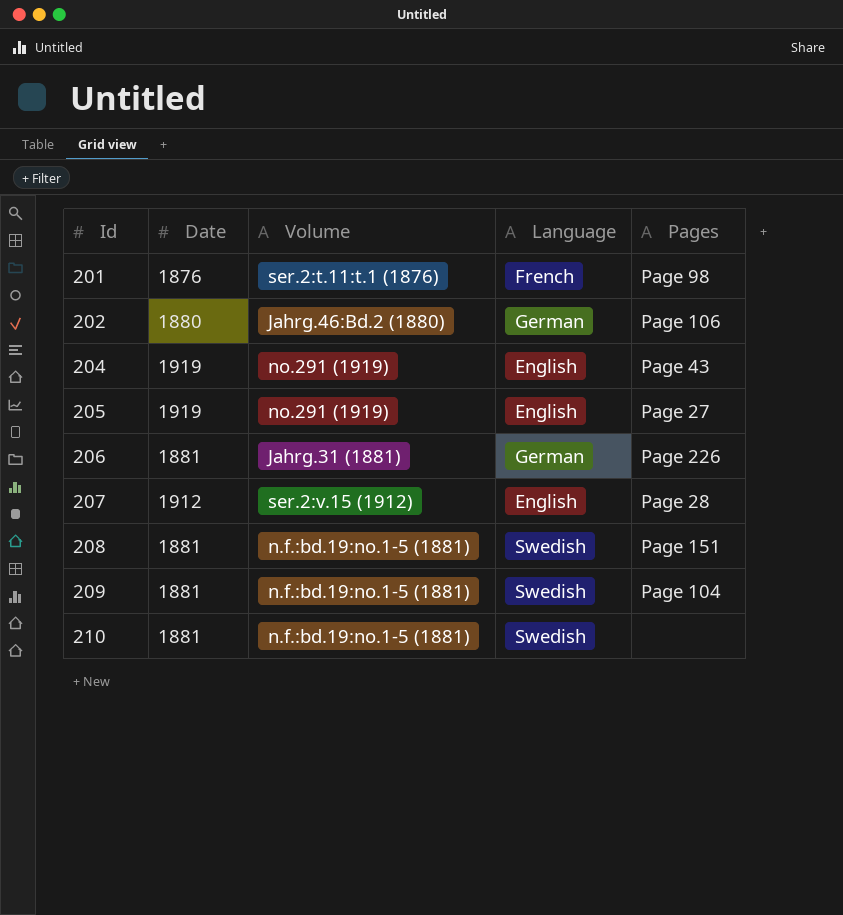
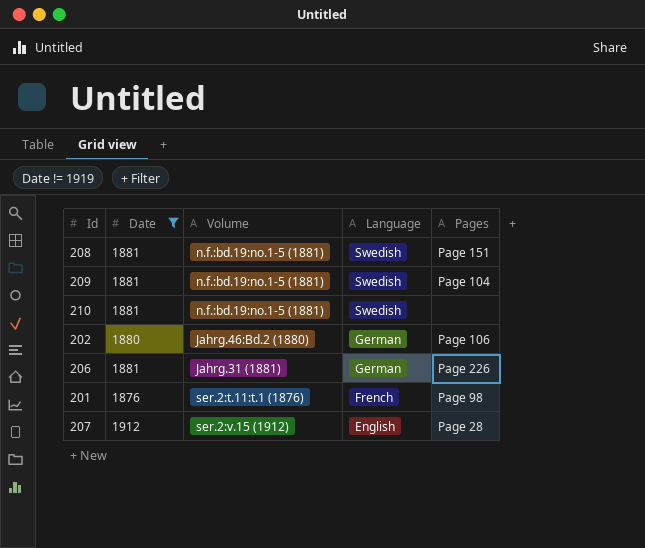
filter: none -> Date != 1919
row order: Id ascending -> Language descending

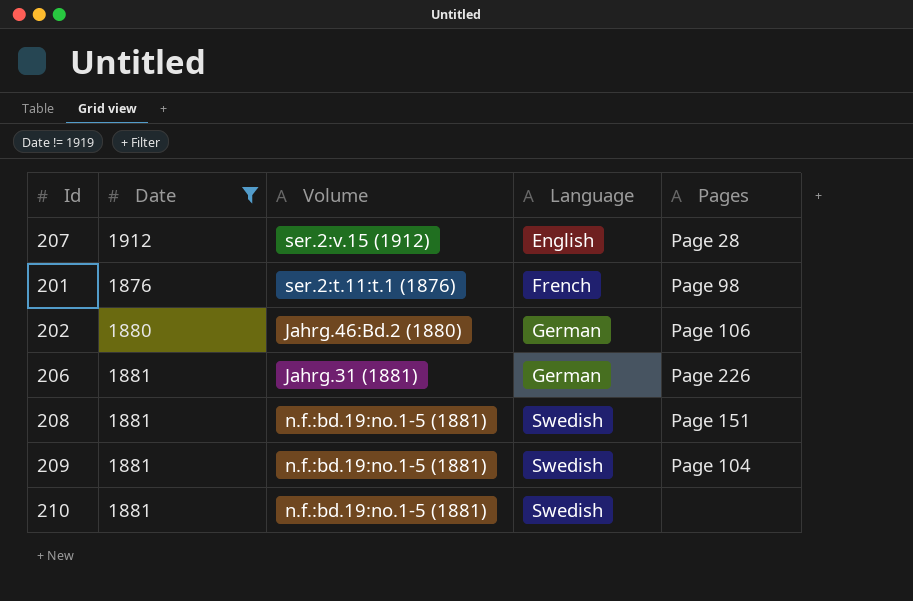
row order: Language descending -> Language ascending

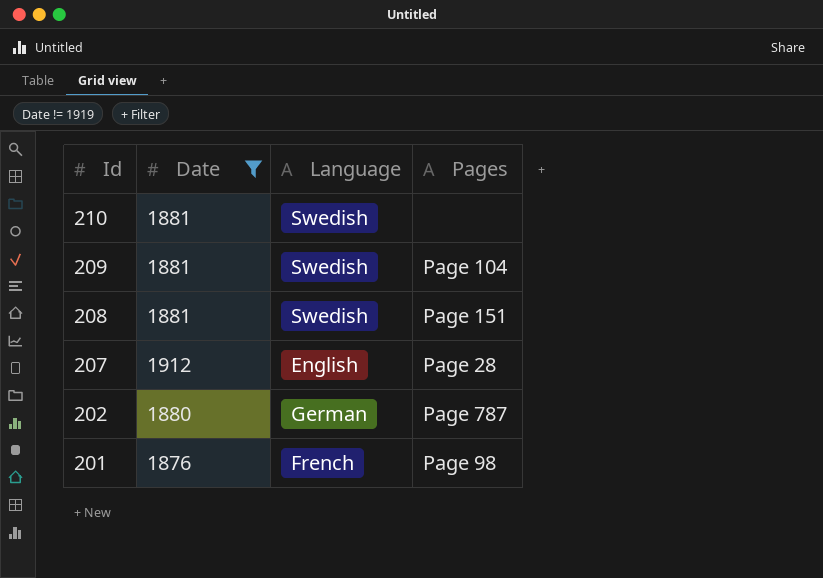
row order: Language ascending -> Id descending
column Volume | position: 3 -> none
row 206: 1881 | Jahrg.31 (1881) | German | Page 226 -> none
202 | Pages: Page 106 -> Page 787

